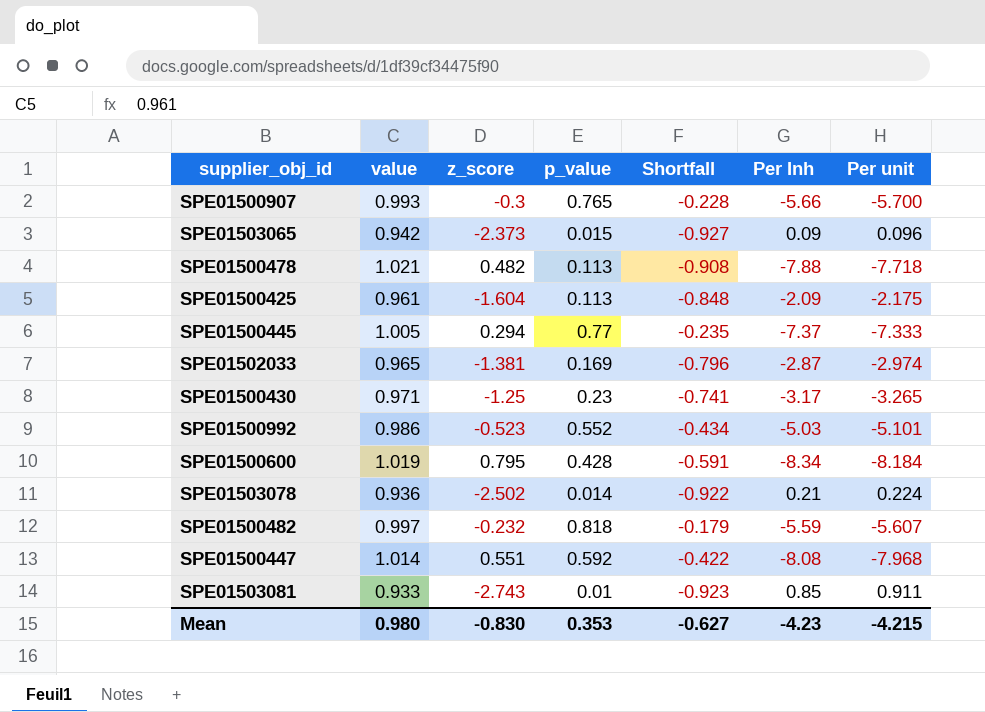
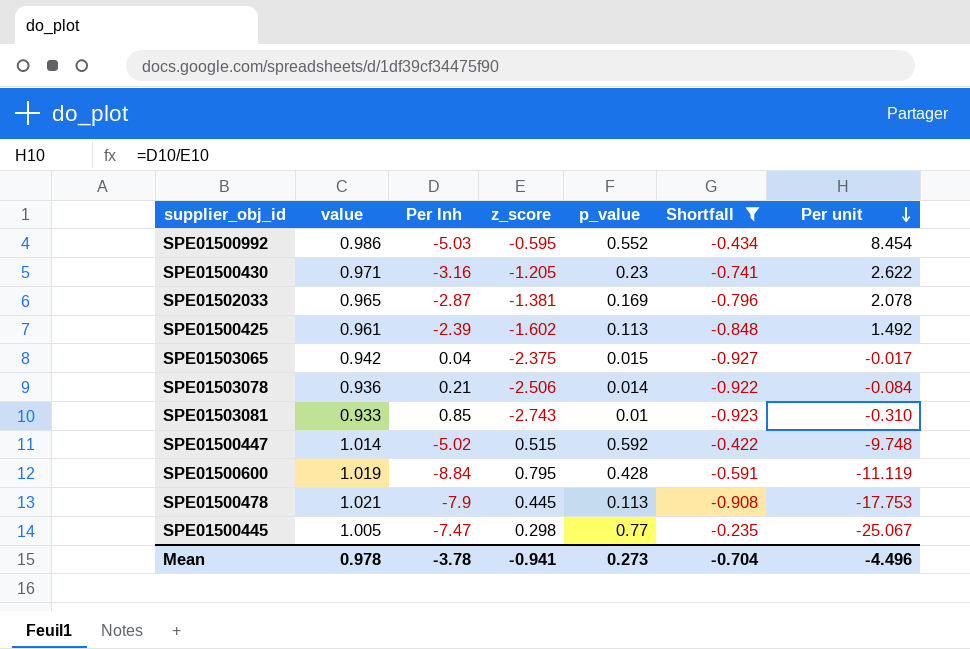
filter: none -> Shortfall <= -0.235
row order: none -> Per unit descending
column Per Inh | position: 6 -> 3
column Per unit | formula: [Per Inh] / [value] -> [Per Inh] / [z_score]
SPE01500992 | z_score: -0.523 -> -0.595
SPE01500430 | Per Inh: -3.17 -> -3.16
SPE01500430 | z_score: -1.25 -> -1.205
SPE01500425 | Per Inh: -2.09 -> -2.39
SPE01500425 | z_score: -1.604 -> -1.602
SPE01503065 | Per Inh: 0.09 -> 0.04
SPE01503065 | z_score: -2.373 -> -2.375
SPE01503078 | z_score: -2.502 -> -2.506
SPE01500447 | Per Inh: -8.08 -> -5.02
SPE01500447 | z_score: 0.551 -> 0.515
SPE01500600 | Per Inh: -8.34 -> -8.84
SPE01500478 | Per Inh: -7.88 -> -7.9
SPE01500478 | z_score: 0.482 -> 0.445
SPE01500445 | Per Inh: -7.37 -> -7.47
SPE01500445 | z_score: 0.294 -> 0.298
Mean | value: 0.980 -> 0.978
Mean | Per Inh: -4.23 -> -3.78
Mean | z_score: -0.830 -> -0.941
Mean | p_value: 0.353 -> 0.273
Mean | Shortfall: -0.627 -> -0.704
Mean | Per unit: -4.215 -> -4.496

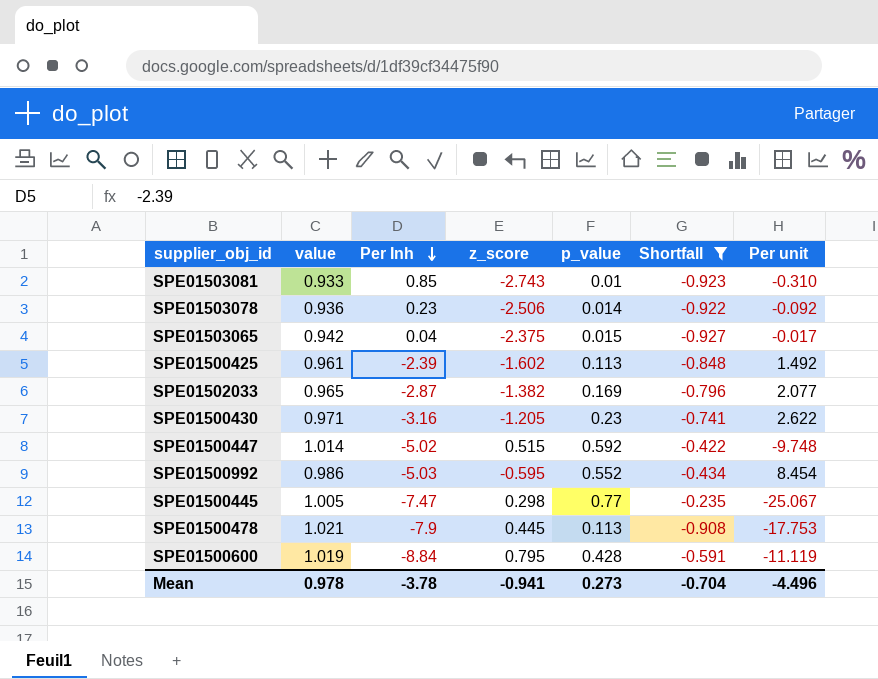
row order: Per unit descending -> Per Inh descending
SPE01503078 | Per Inh: 0.21 -> 0.23
SPE01503078 | Per unit: -0.084 -> -0.092
SPE01502033 | z_score: -1.381 -> -1.382
SPE01502033 | Per unit: 2.078 -> 2.077

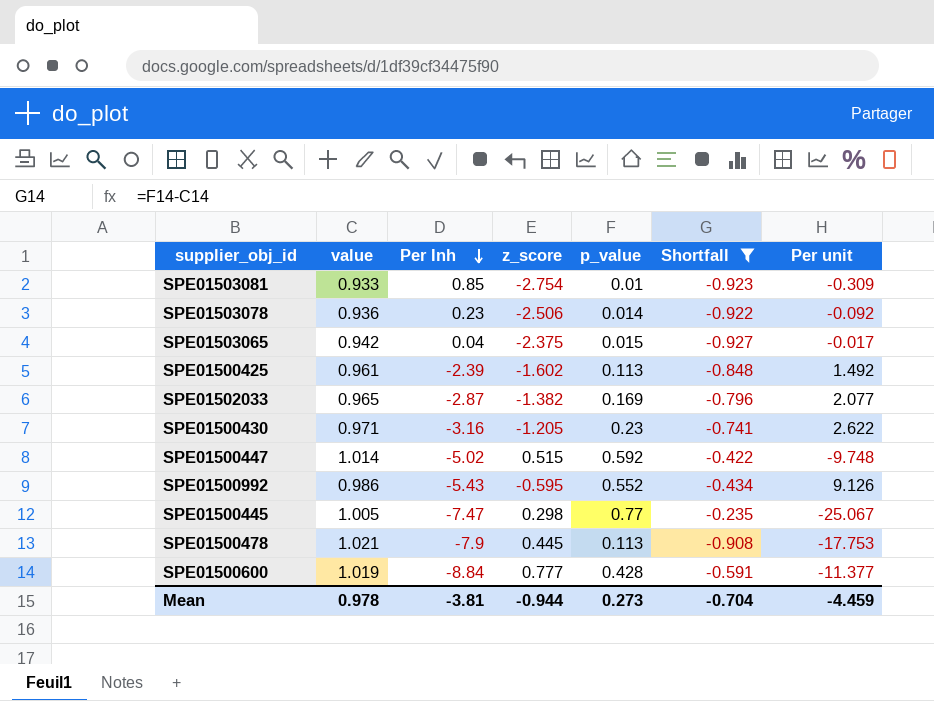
SPE01503081 | z_score: -2.743 -> -2.754
SPE01503081 | Per unit: -0.310 -> -0.309
SPE01500992 | Per Inh: -5.03 -> -5.43
SPE01500992 | Per unit: 8.454 -> 9.126
SPE01500600 | z_score: 0.795 -> 0.777
SPE01500600 | Per unit: -11.119 -> -11.377
Mean | Per Inh: -3.78 -> -3.81
Mean | z_score: -0.941 -> -0.944
Mean | Per unit: -4.496 -> -4.459

